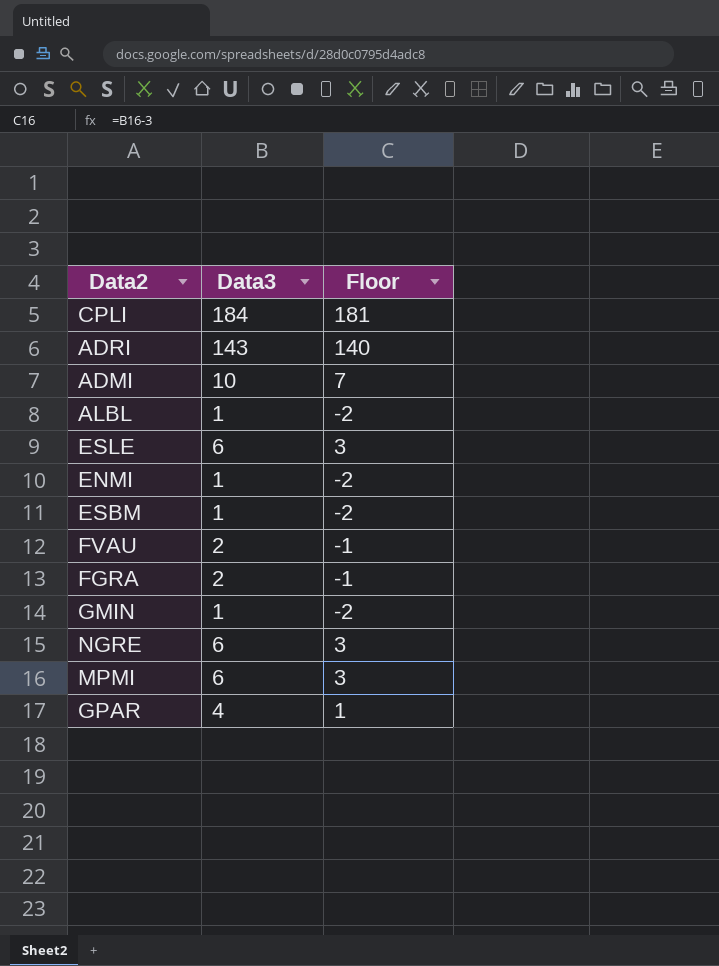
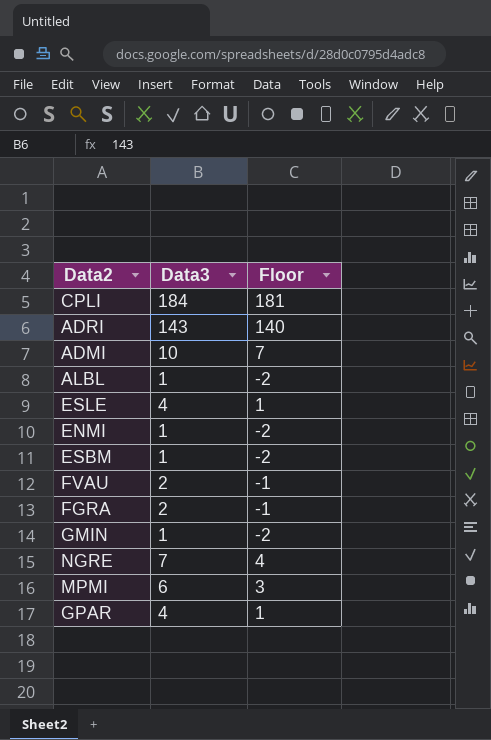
ESLE | Data3: 6 -> 4
ESLE | Floor: 3 -> 1
NGRE | Data3: 6 -> 7
NGRE | Floor: 3 -> 4

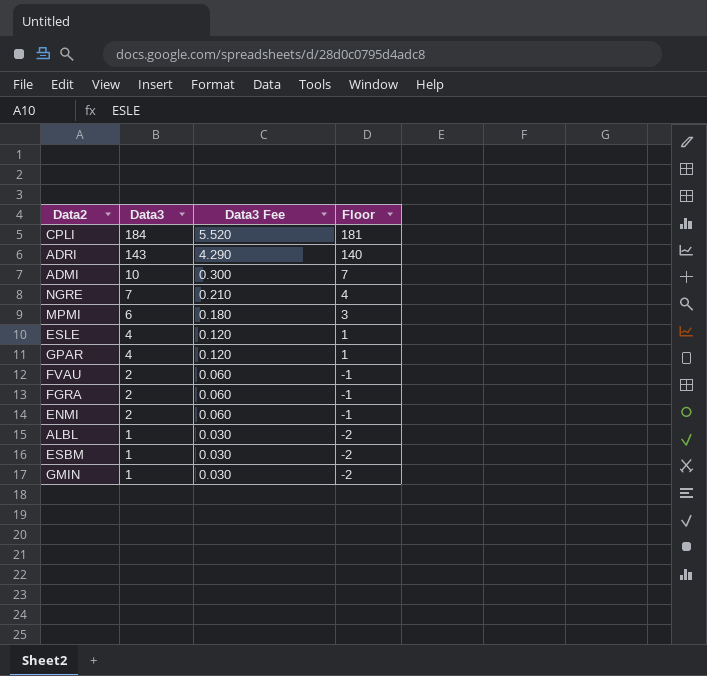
row order: none -> Data3 descending
column Data3 Fee | formula: none -> [Data3] * 0.03
ENMI | Data3: 1 -> 2
ENMI | Floor: -2 -> -1

